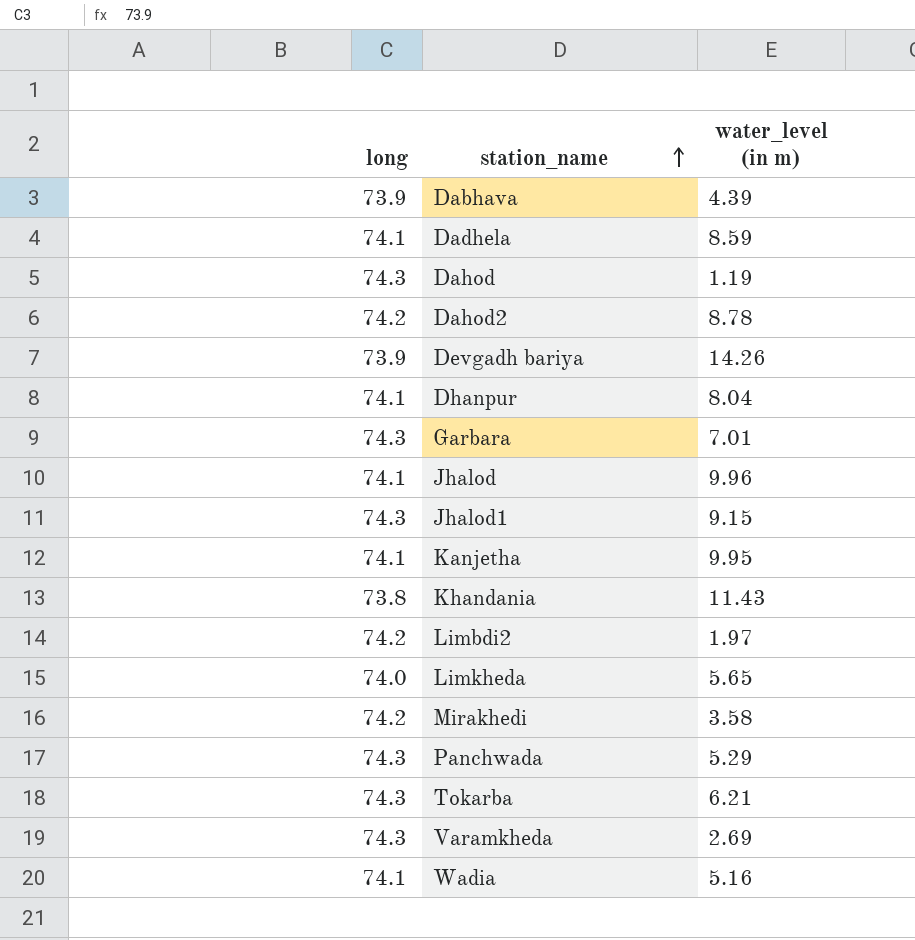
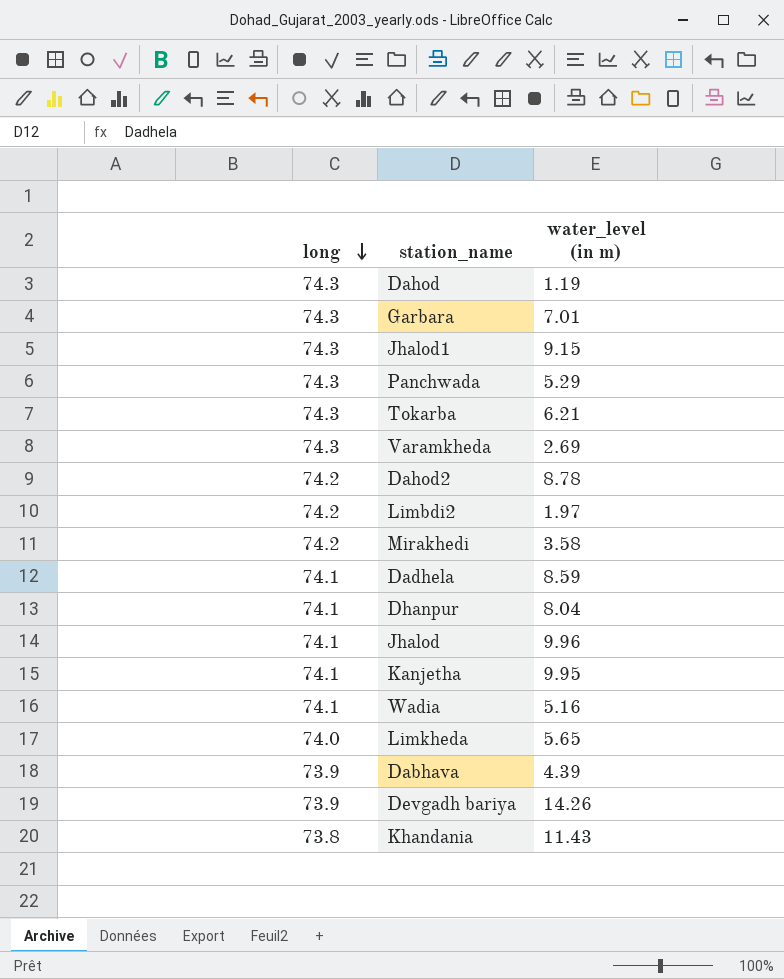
row order: station_name ascending -> long descending

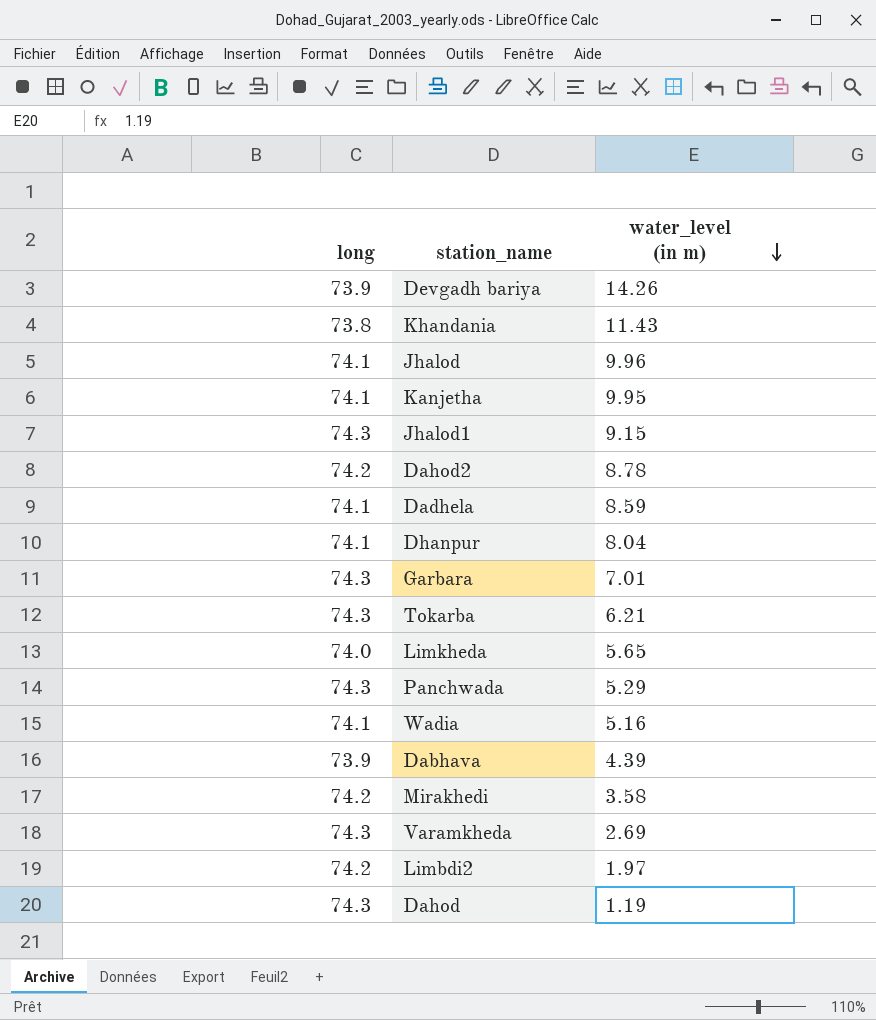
row order: long descending -> water_level (in m) descending

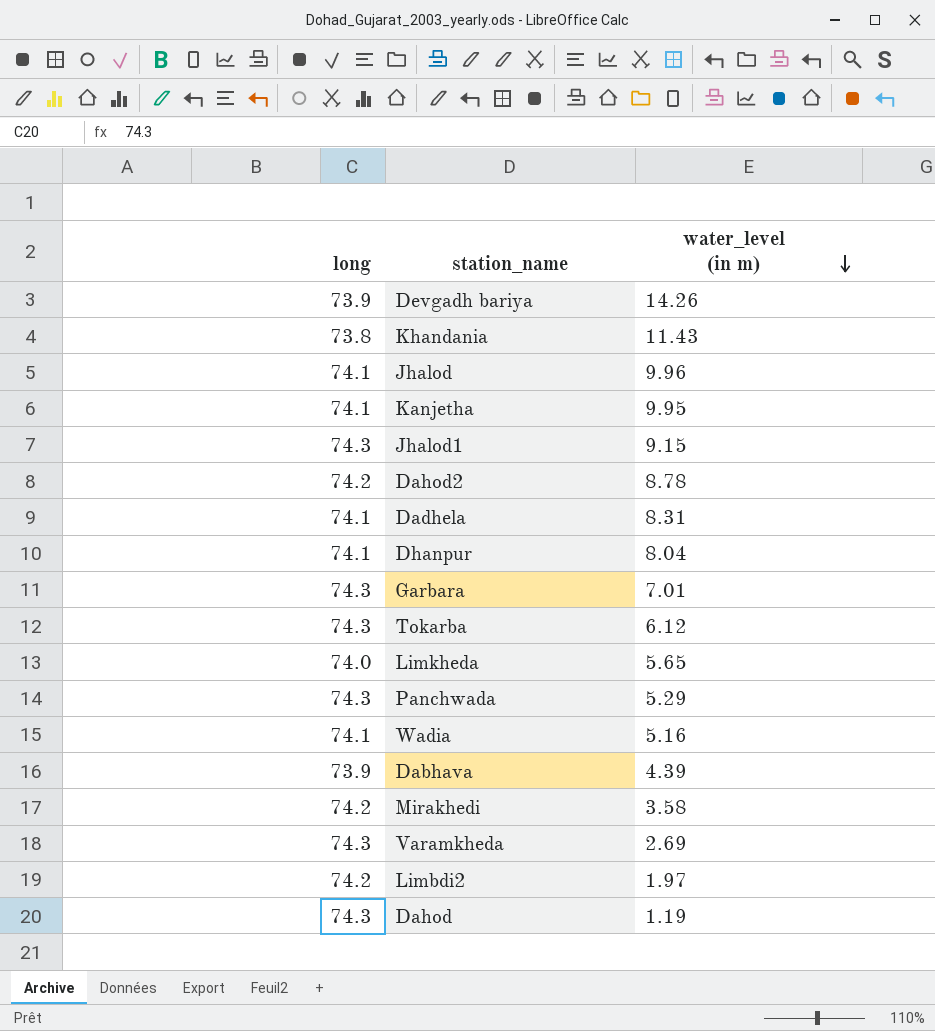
Dadhela | water_level (in m): 8.59 -> 8.31
Tokarba | water_level (in m): 6.21 -> 6.12

